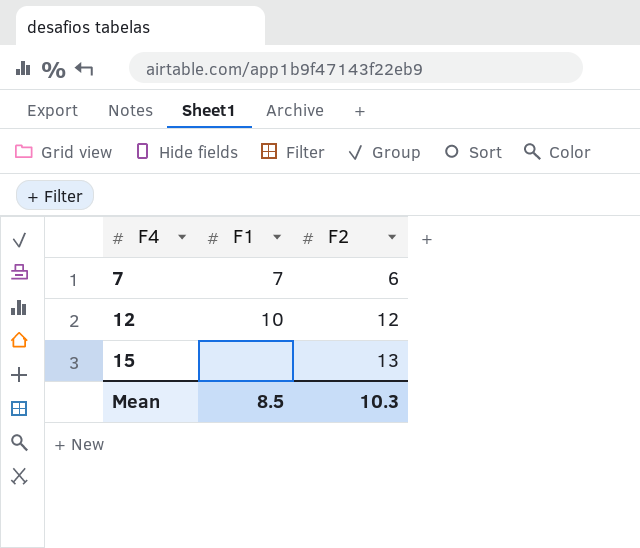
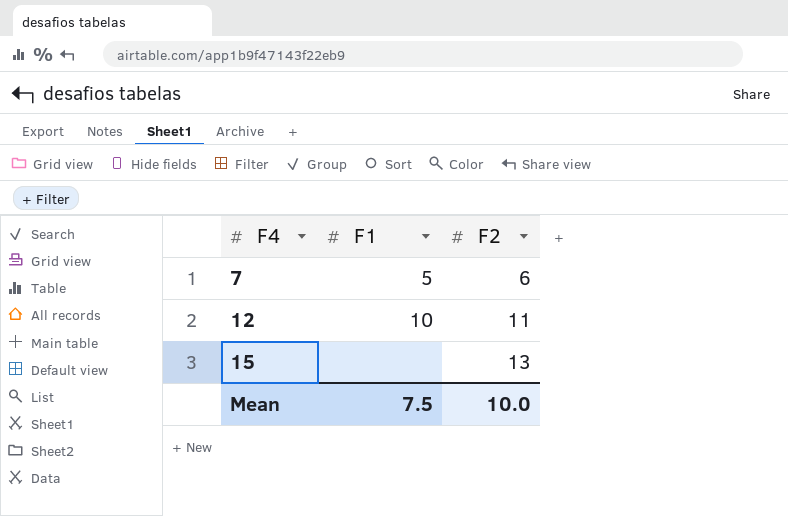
7 | F1: 7 -> 5
12 | F2: 12 -> 11
Mean | F1: 8.5 -> 7.5
Mean | F2: 10.3 -> 10.0

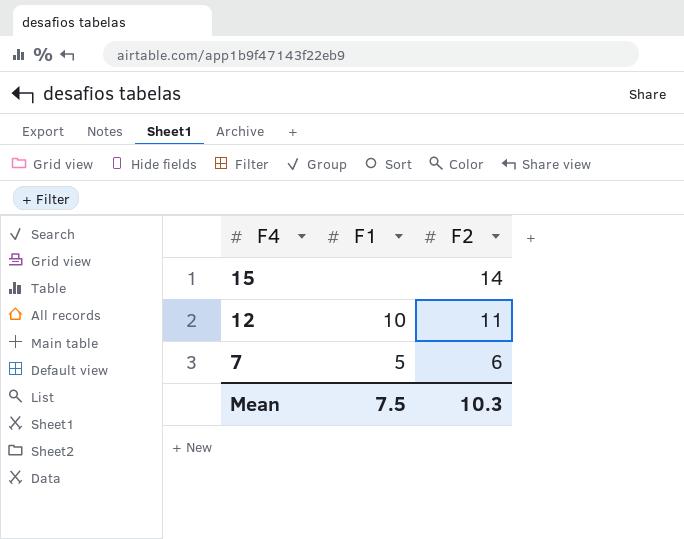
row order: F4 ascending -> F4 descending
15 | F2: 13 -> 14
Mean | F2: 10.0 -> 10.3

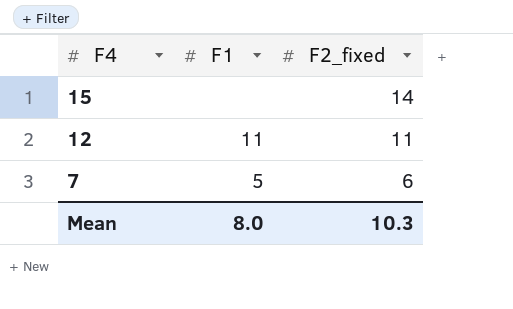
column name: F2 -> F2_fixed
12 | F1: 10 -> 11
Mean | F1: 7.5 -> 8.0

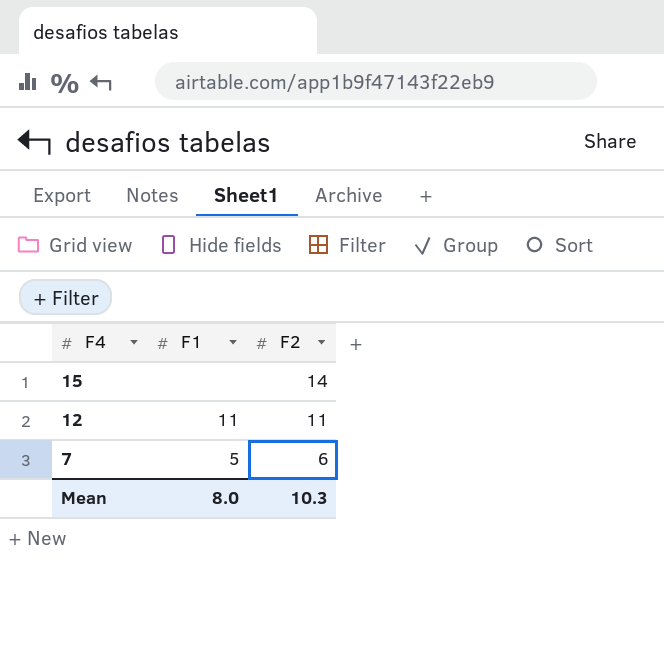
column name: F2_fixed -> F2

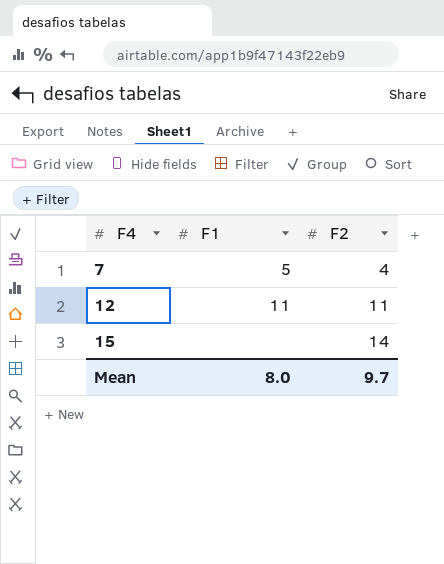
row order: F4 descending -> F4 ascending
7 | F2: 6 -> 4
Mean | F2: 10.3 -> 9.7

